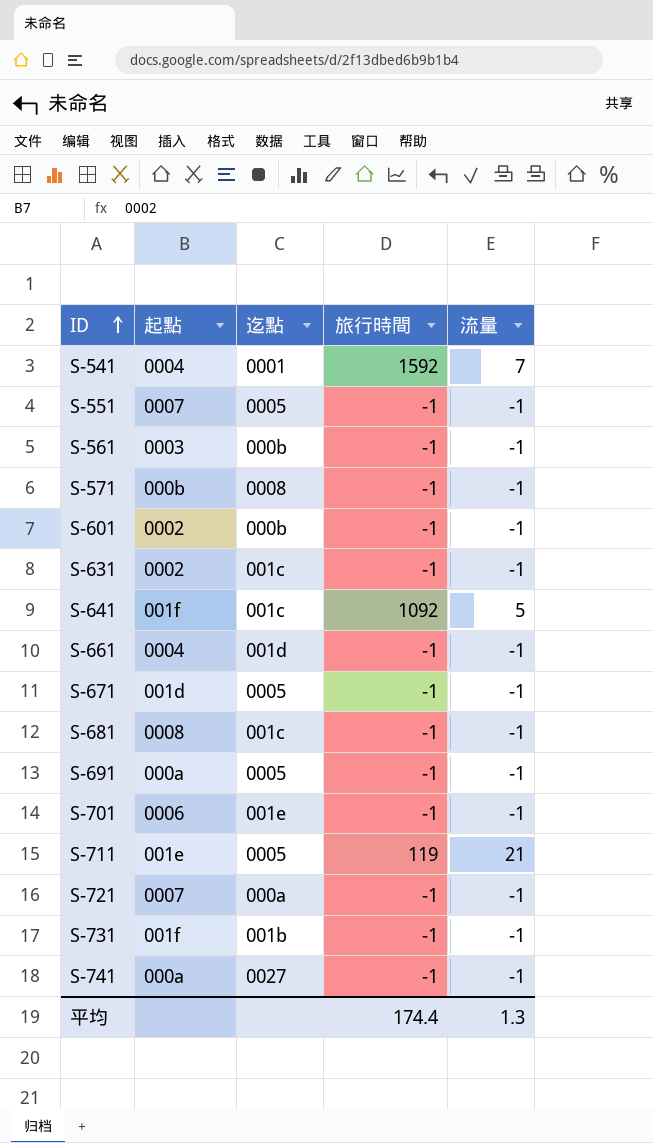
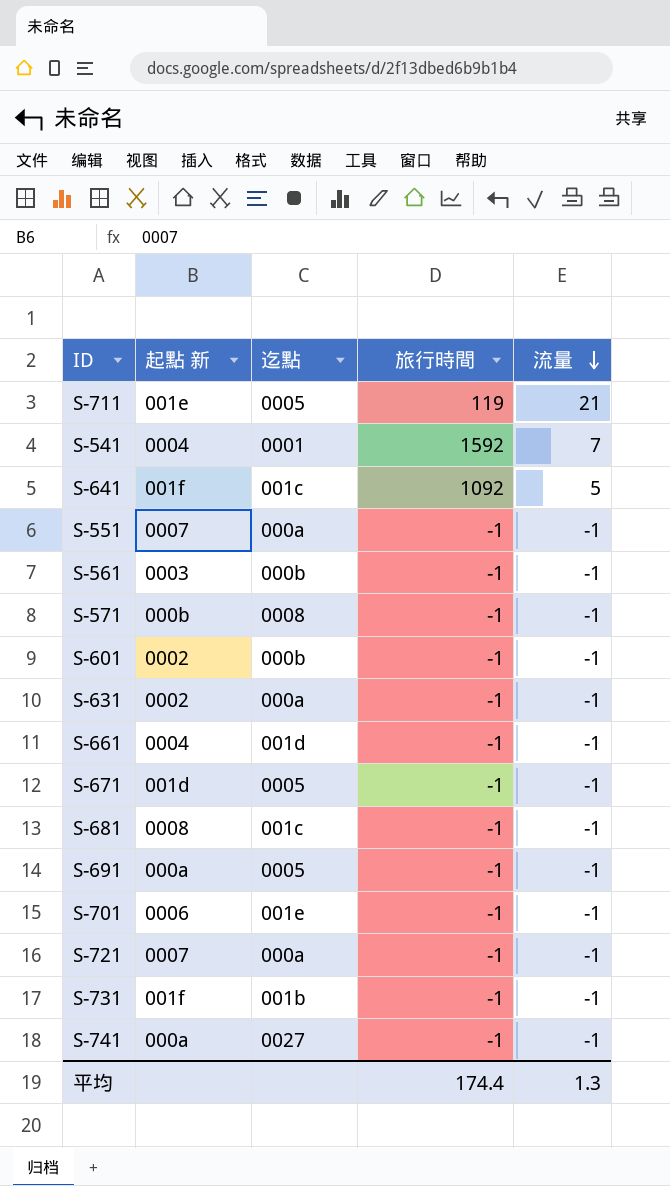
row order: ID ascending -> 流量 descending
column name: 起點 -> 起點 新
S-551 | 迄點: 0005 -> 000a
S-631 | 迄點: 001c -> 000a

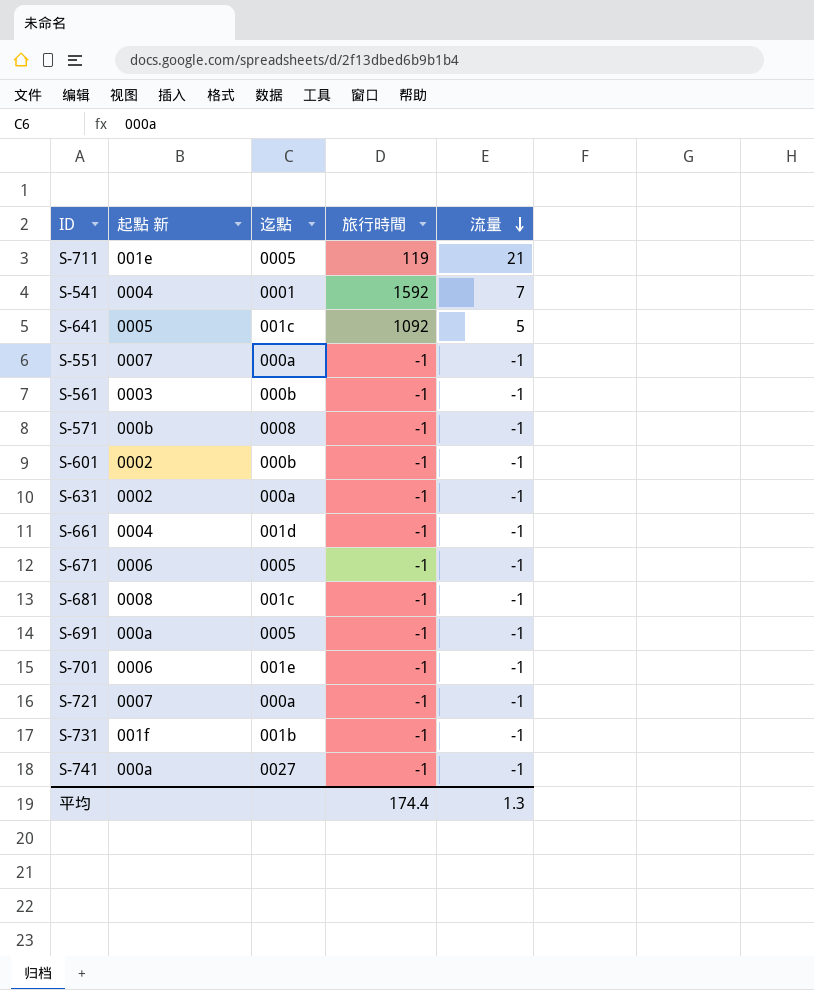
S-641 | 起點 新: 001f -> 0005
S-671 | 起點 新: 001d -> 0006

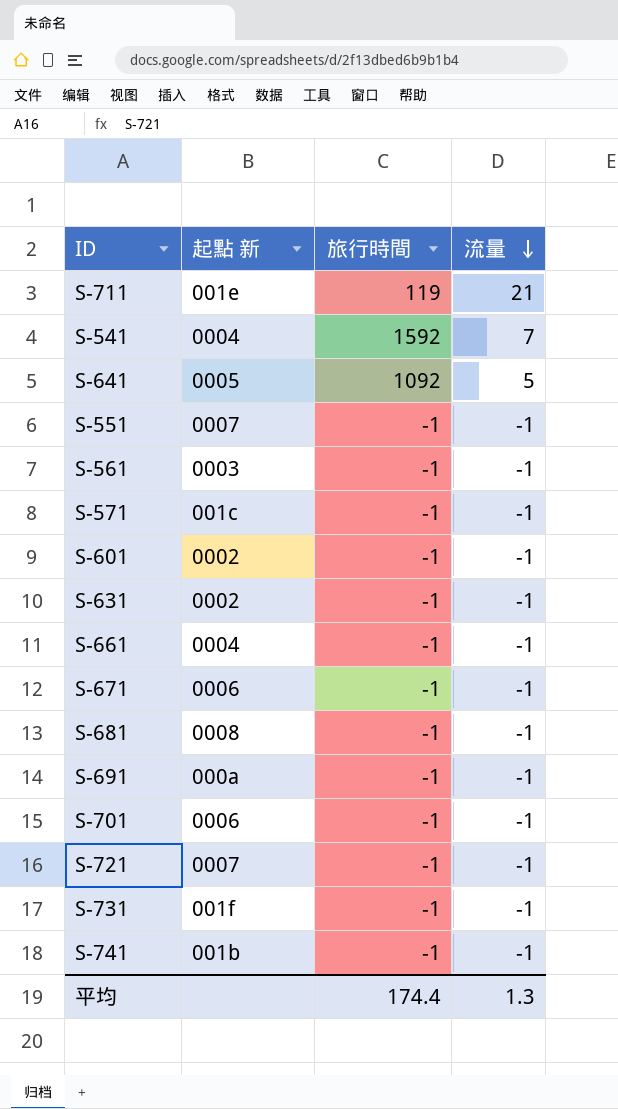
column 迄點 | position: 3 -> none
S-571 | 起點 新: 000b -> 001c
S-741 | 起點 新: 000a -> 001b

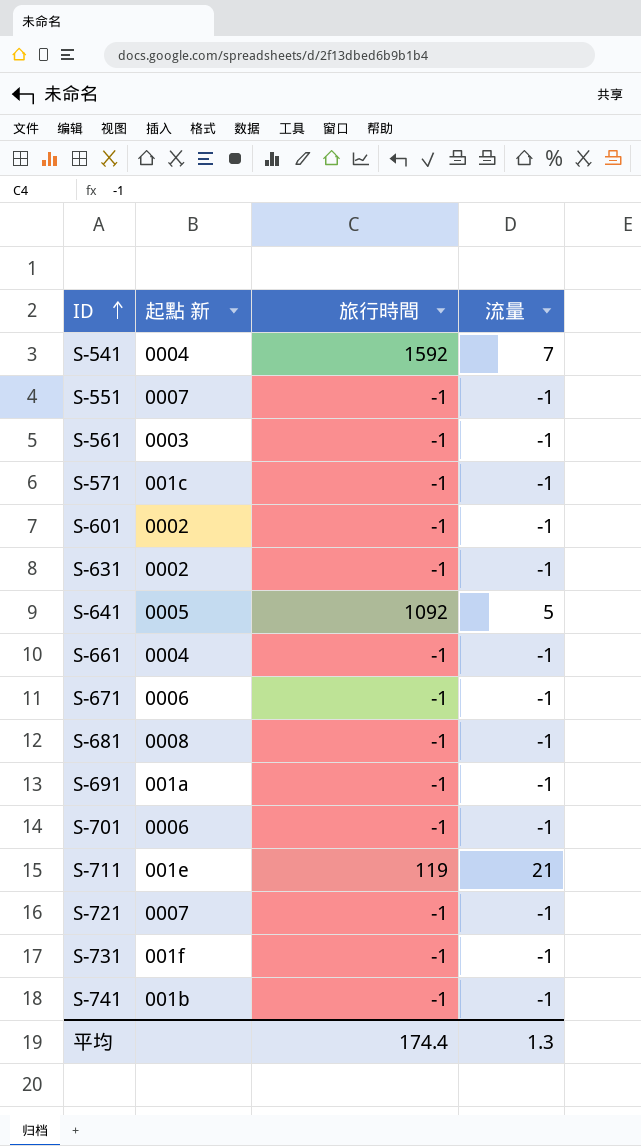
row order: 流量 descending -> ID ascending
S-691 | 起點 新: 000a -> 001a

